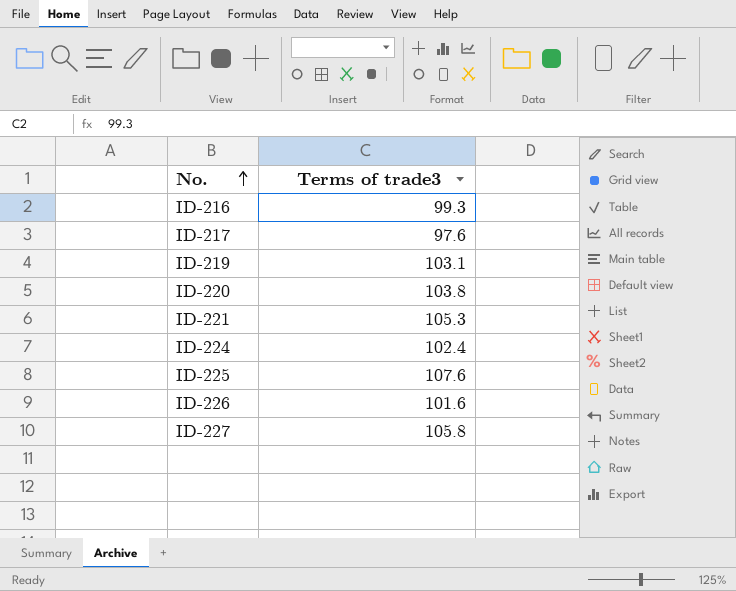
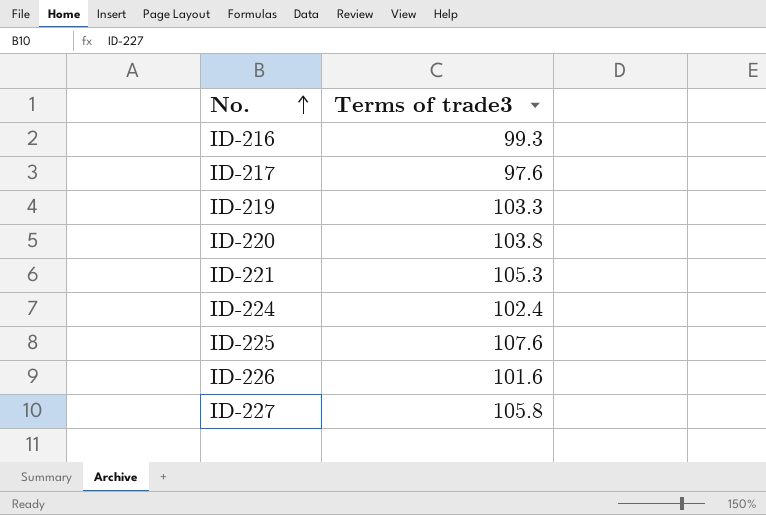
ID-219 | Terms of trade3: 103.1 -> 103.3

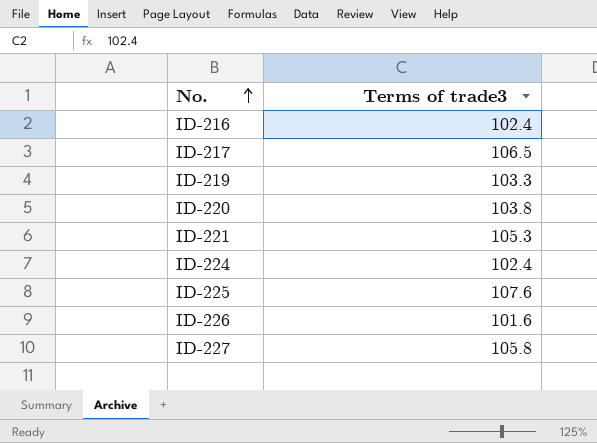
ID-216 | Terms of trade3: 99.3 -> 102.4
ID-217 | Terms of trade3: 97.6 -> 106.5

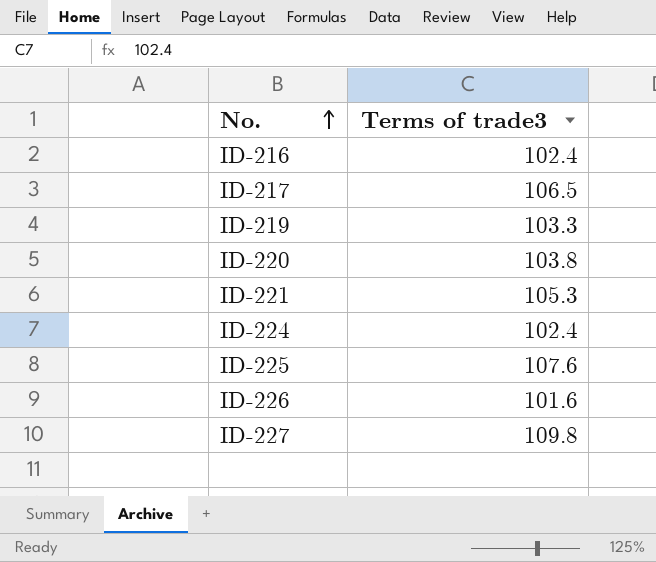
ID-227 | Terms of trade3: 105.8 -> 109.8

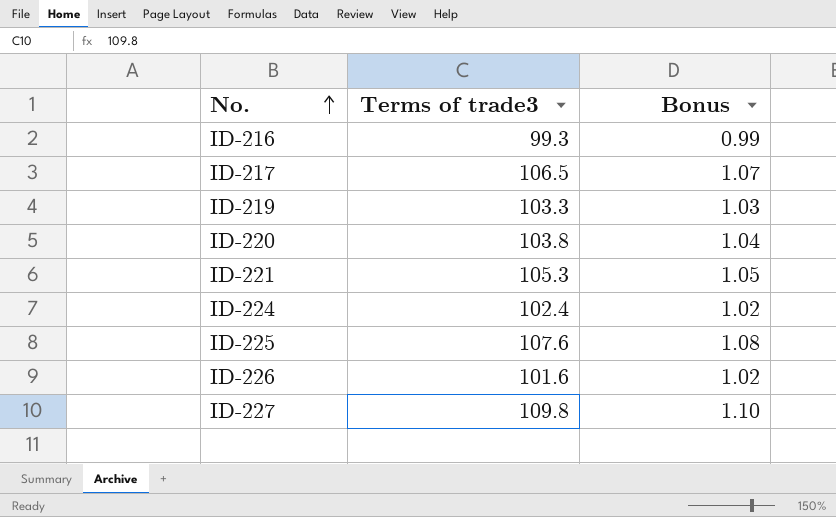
column Bonus | formula: none -> [Terms of trade3] * 0.01
ID-216 | Terms of trade3: 102.4 -> 99.3

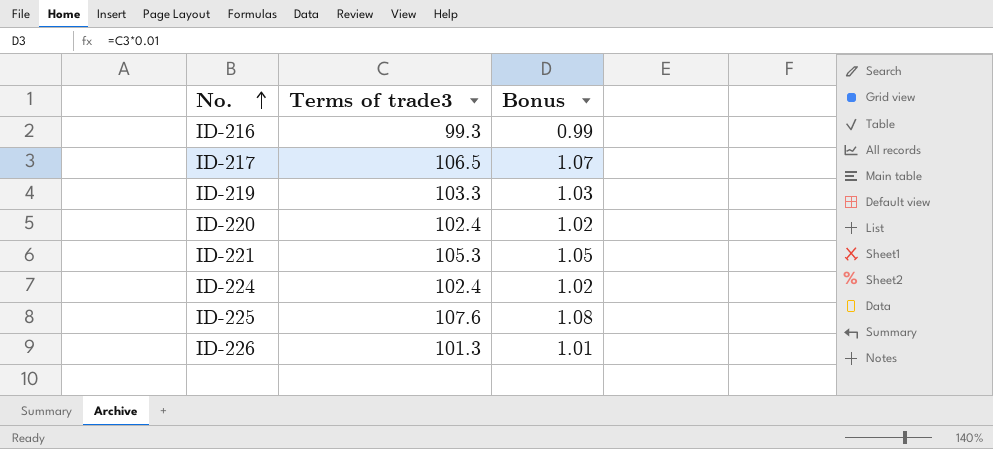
row ID-227: 109.8 | 1.10 -> none
ID-220 | Terms of trade3: 103.8 -> 102.4
ID-220 | Bonus: 1.04 -> 1.02
ID-226 | Terms of trade3: 101.6 -> 101.3
ID-226 | Bonus: 1.02 -> 1.01

